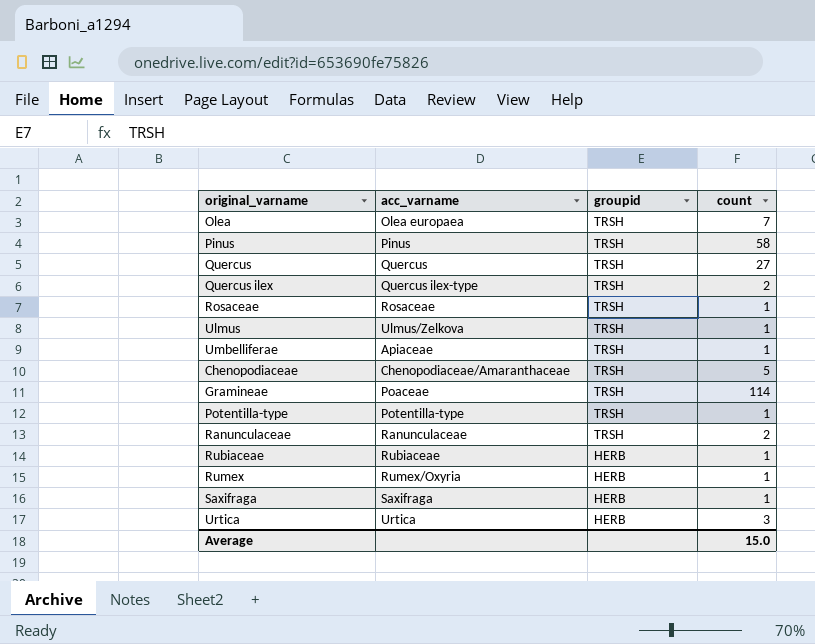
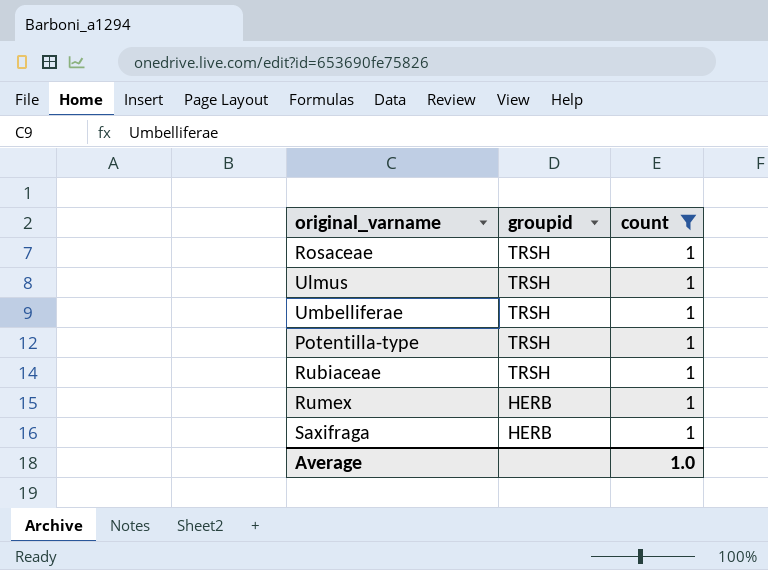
filter: none -> count = 1
column acc_varname | position: 2 -> none
Rubiaceae | groupid: HERB -> TRSH
Average | count: 15.0 -> 1.0

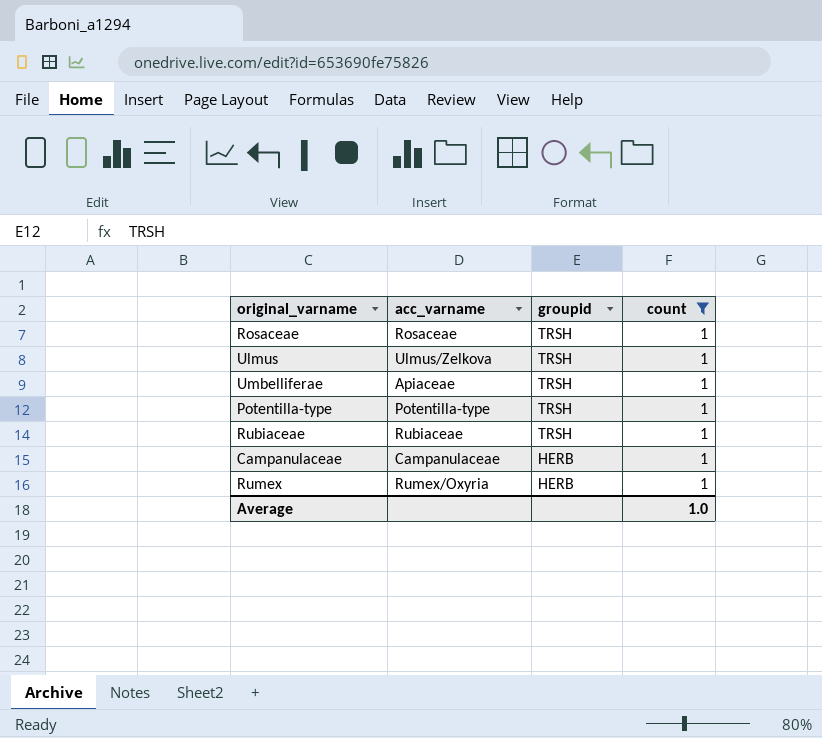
column acc_varname | position: none -> 2
row Saxifraga: HERB | 1 -> none
row Campanulaceae: none -> Campanulaceae | HERB | 1

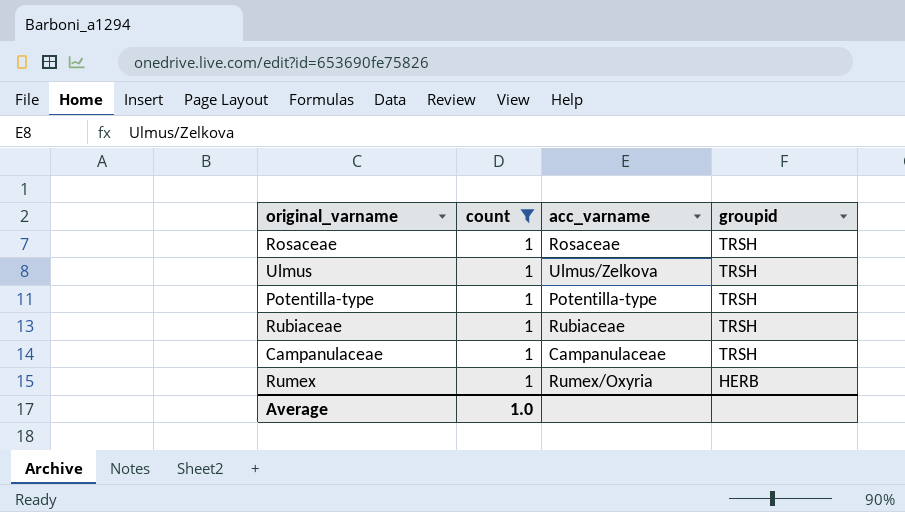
column count | position: 4 -> 2
row Umbelliferae: Apiaceae | TRSH | 1 -> none
Campanulaceae | groupid: HERB -> TRSH

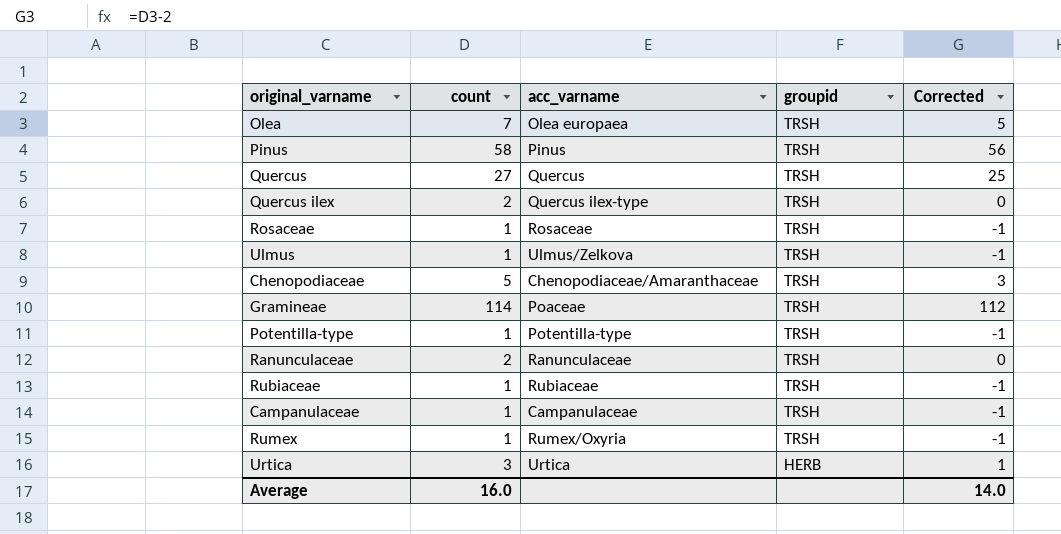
filter: count = 1 -> none
column Corrected | formula: none -> [count] - 2
Rumex | groupid: HERB -> TRSH
Average | count: 1.0 -> 16.0

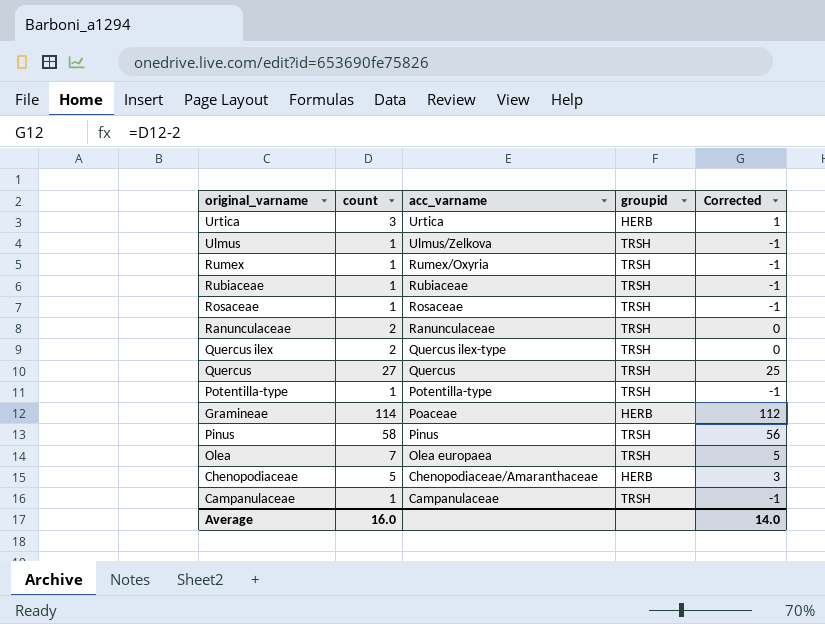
row order: groupid descending -> acc_varname descending
Gramineae | groupid: TRSH -> HERB
Chenopodiaceae | groupid: TRSH -> HERB

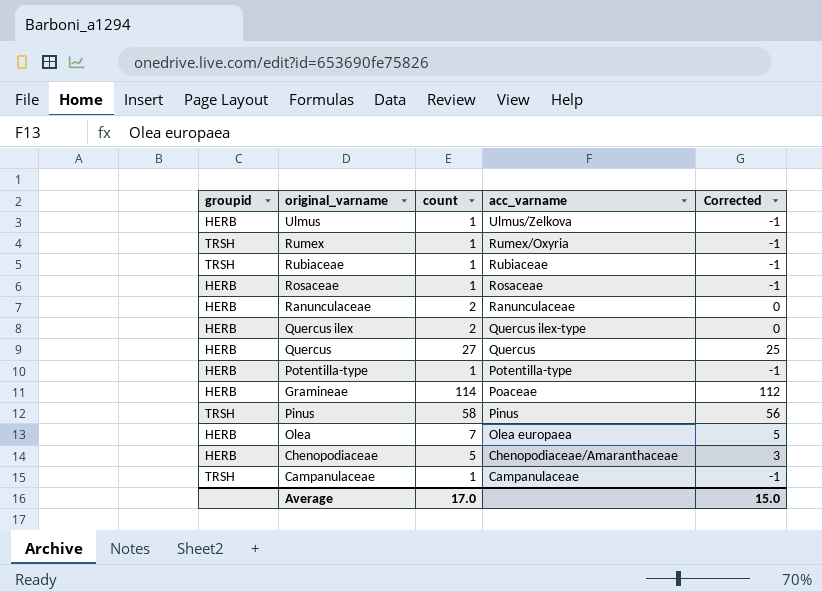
column groupid | position: 4 -> 1
row Urtica: 3 | Urtica | HERB | 1 -> none
Ulmus | groupid: TRSH -> HERB
Rosaceae | groupid: TRSH -> HERB
Ranunculaceae | groupid: TRSH -> HERB
Quercus ilex | groupid: TRSH -> HERB
Quercus | groupid: TRSH -> HERB
Potentilla-type | groupid: TRSH -> HERB
Olea | groupid: TRSH -> HERB
Average | count: 16.0 -> 17.0
Average | Corrected: 14.0 -> 15.0

